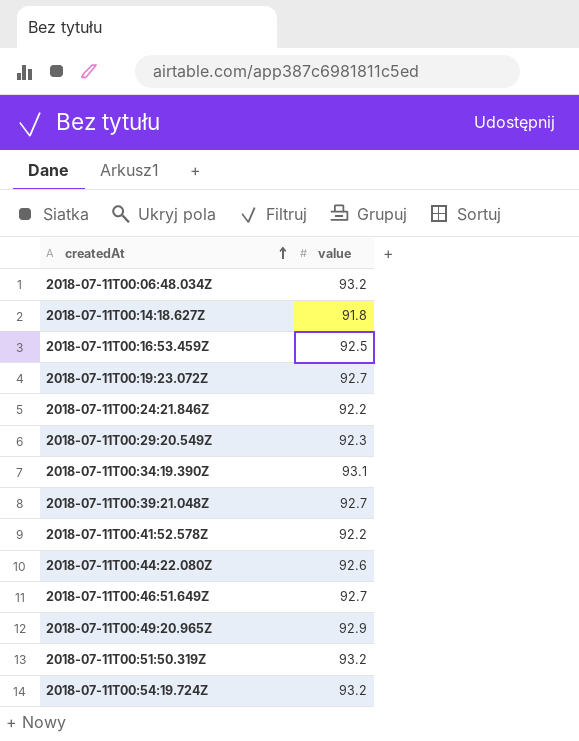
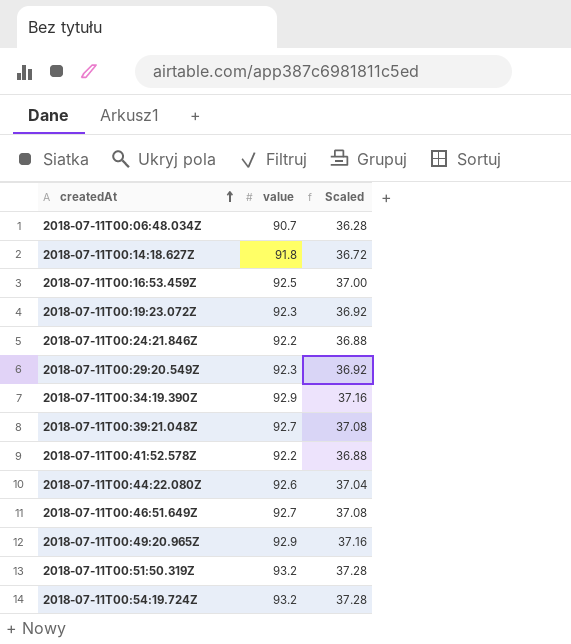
column Scaled | formula: none -> [value] * 0.4
2018-07-11T00:06:48.034Z | value: 93.2 -> 90.7
2018-07-11T00:19:23.072Z | value: 92.7 -> 92.3
2018-07-11T00:34:19.390Z | value: 93.1 -> 92.9

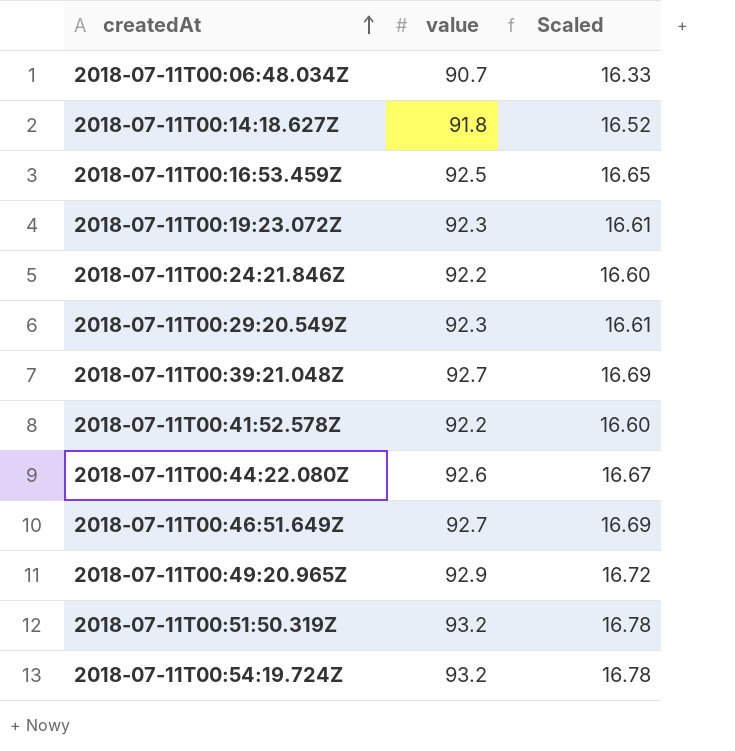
column Scaled | formula: [value] * 0.4 -> [value] * 0.18
row 2018-07-11T00:34:19.390Z: 92.9 | 37.16 -> none

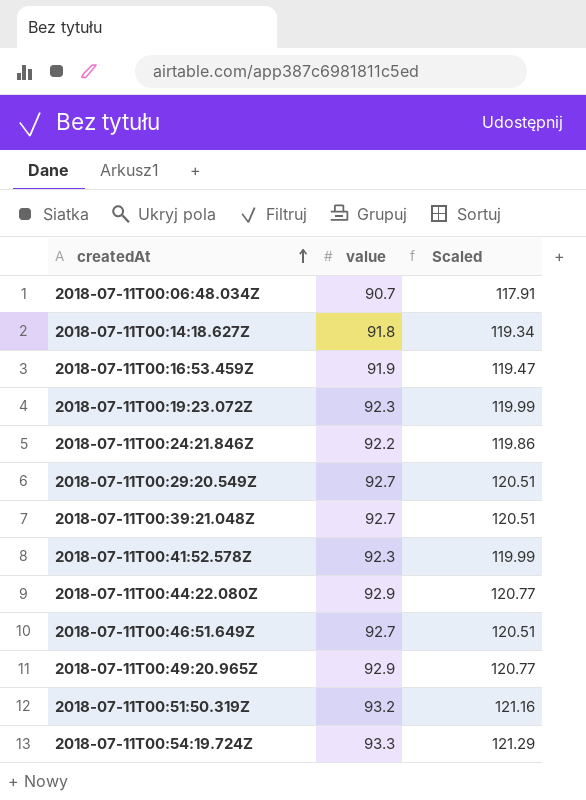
column Scaled | formula: [value] * 0.18 -> [value] * 1.3
2018-07-11T00:16:53.459Z | value: 92.5 -> 91.9
2018-07-11T00:29:20.549Z | value: 92.3 -> 92.7
2018-07-11T00:41:52.578Z | value: 92.2 -> 92.3
2018-07-11T00:44:22.080Z | value: 92.6 -> 92.9
2018-07-11T00:54:19.724Z | value: 93.2 -> 93.3

